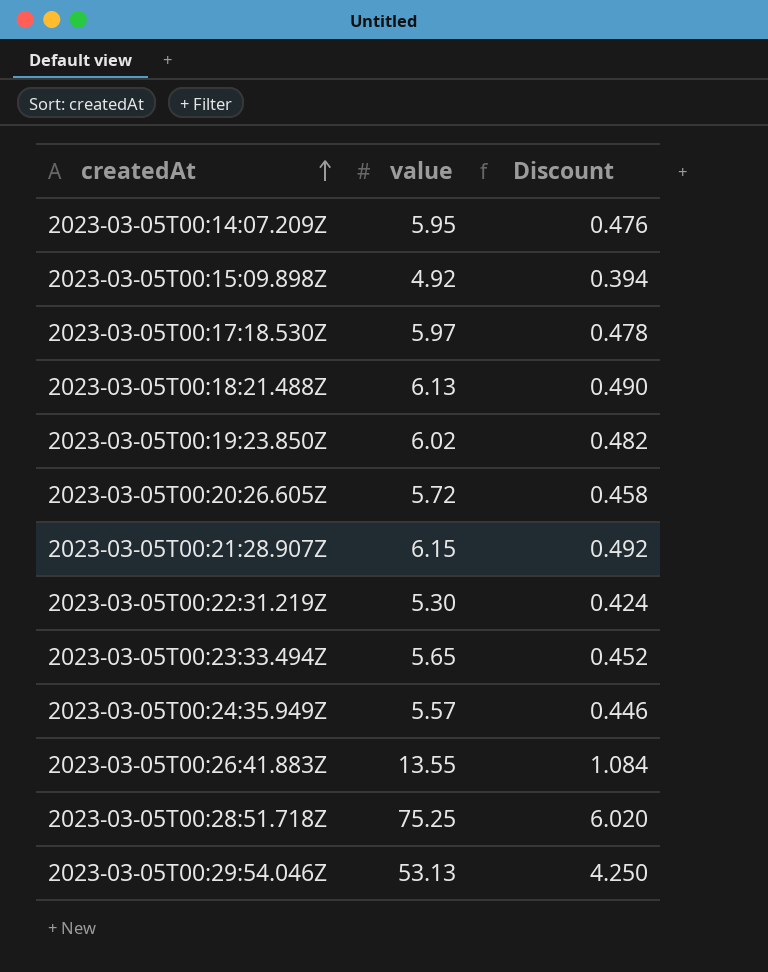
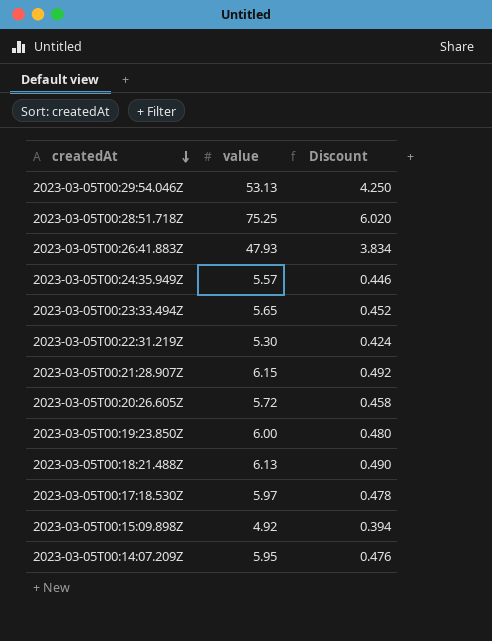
row order: createdAt ascending -> createdAt descending
2023-03-05T00:26:41.883Z | value: 13.55 -> 47.93
2023-03-05T00:26:41.883Z | Discount: 1.084 -> 3.834
2023-03-05T00:19:23.850Z | value: 6.02 -> 6.00
2023-03-05T00:19:23.850Z | Discount: 0.482 -> 0.480

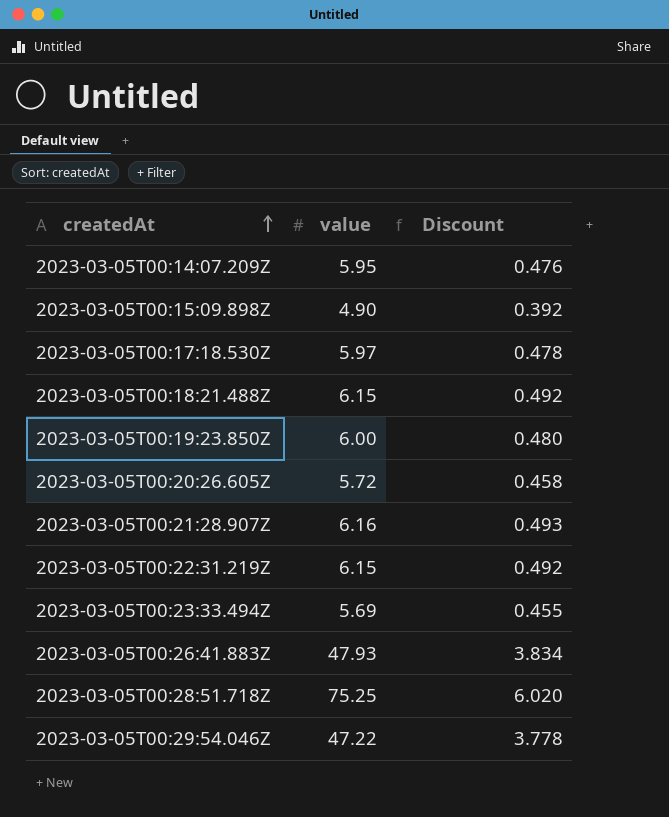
row order: createdAt descending -> createdAt ascending
row 2023-03-05T00:24:35.949Z: 5.57 | 0.446 -> none
2023-03-05T00:15:09.898Z | value: 4.92 -> 4.90
2023-03-05T00:15:09.898Z | Discount: 0.394 -> 0.392
2023-03-05T00:18:21.488Z | value: 6.13 -> 6.15
2023-03-05T00:18:21.488Z | Discount: 0.490 -> 0.492
2023-03-05T00:21:28.907Z | value: 6.15 -> 6.16
2023-03-05T00:21:28.907Z | Discount: 0.492 -> 0.493
2023-03-05T00:22:31.219Z | value: 5.30 -> 6.15
2023-03-05T00:22:31.219Z | Discount: 0.424 -> 0.492
2023-03-05T00:23:33.494Z | value: 5.65 -> 5.69
2023-03-05T00:23:33.494Z | Discount: 0.452 -> 0.455
2023-03-05T00:29:54.046Z | value: 53.13 -> 47.22
2023-03-05T00:29:54.046Z | Discount: 4.250 -> 3.778

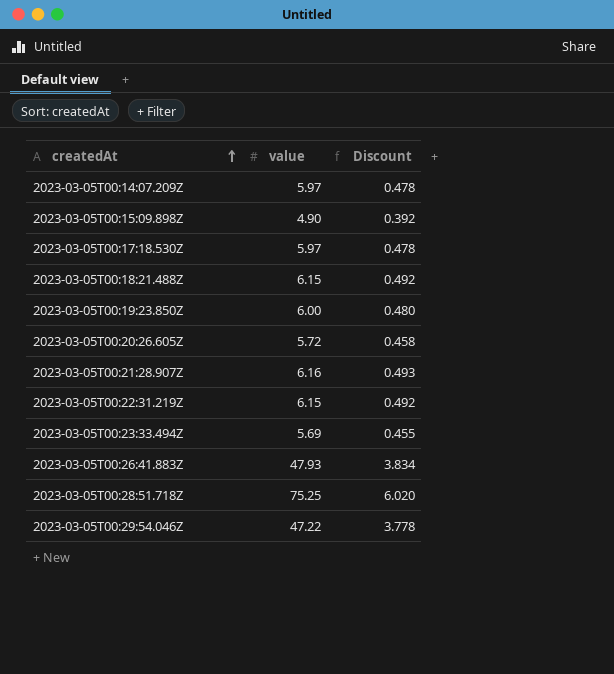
2023-03-05T00:14:07.209Z | value: 5.95 -> 5.97
2023-03-05T00:14:07.209Z | Discount: 0.476 -> 0.478

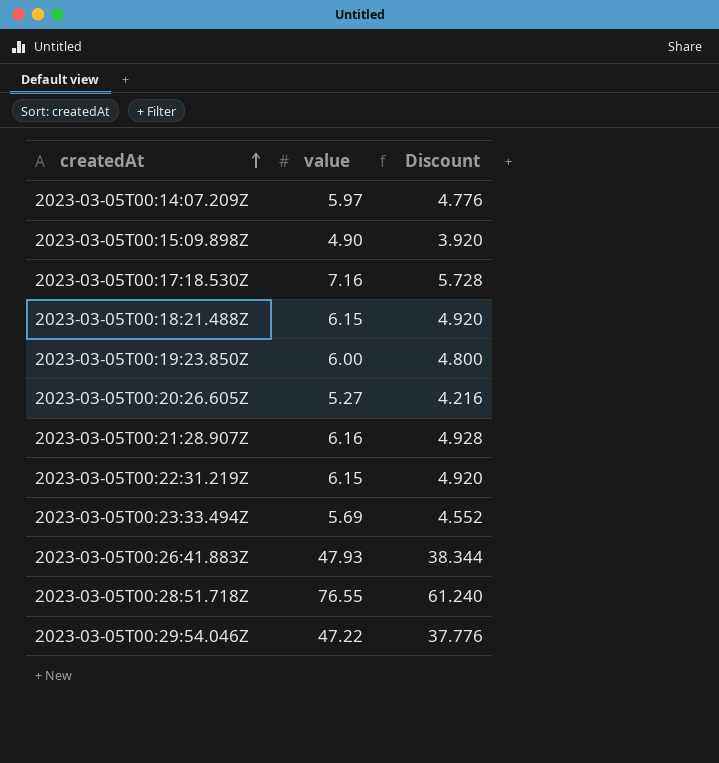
column Discount | formula: [value] * 0.08 -> [value] * 0.8
2023-03-05T00:17:18.530Z | value: 5.97 -> 7.16
2023-03-05T00:20:26.605Z | value: 5.72 -> 5.27
2023-03-05T00:28:51.718Z | value: 75.25 -> 76.55

